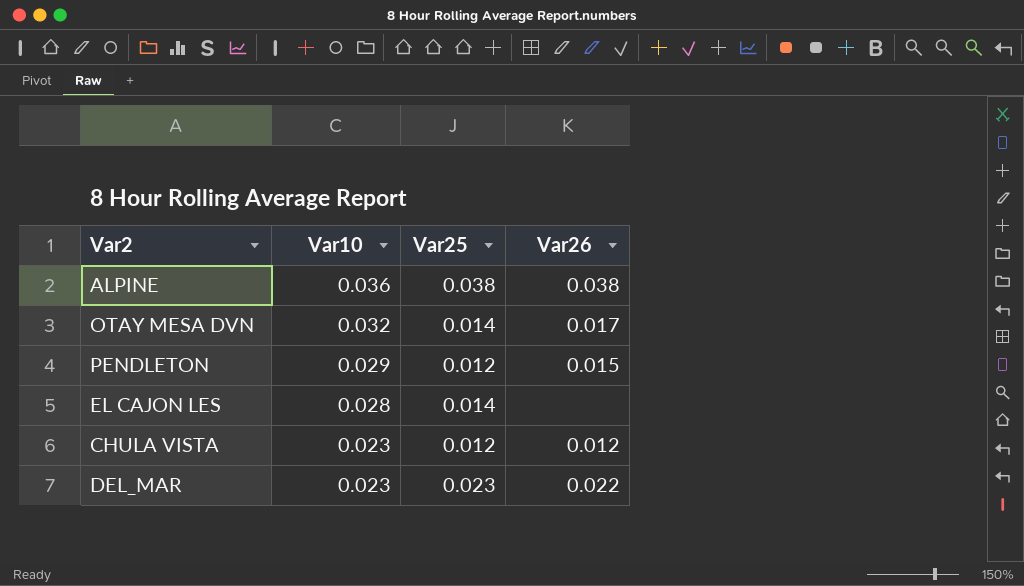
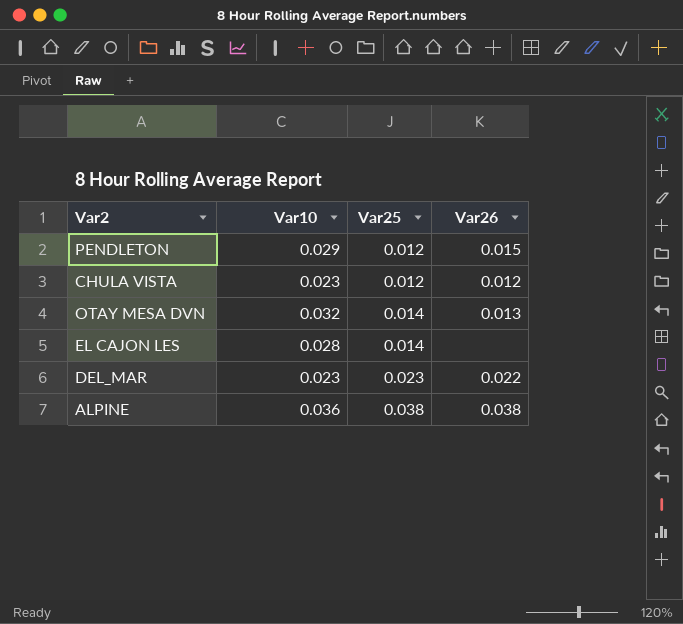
row order: Var10 descending -> Var25 ascending
OTAY MESA DVN | Var26: 0.017 -> 0.013

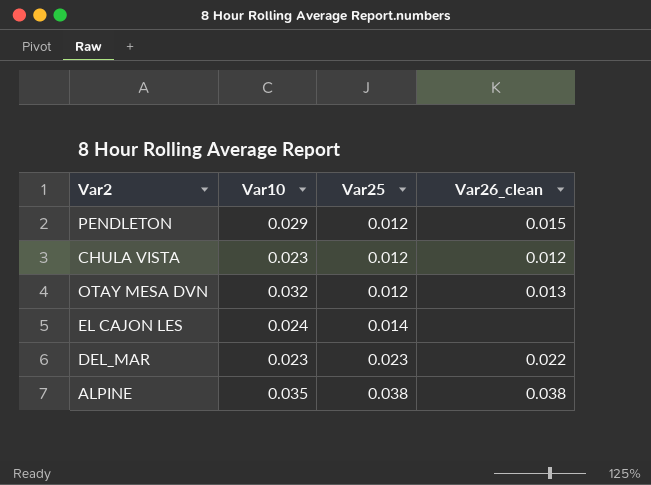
column name: Var26 -> Var26_clean
OTAY MESA DVN | Var25: 0.014 -> 0.012
EL CAJON LES | Var10: 0.028 -> 0.024
ALPINE | Var10: 0.036 -> 0.035

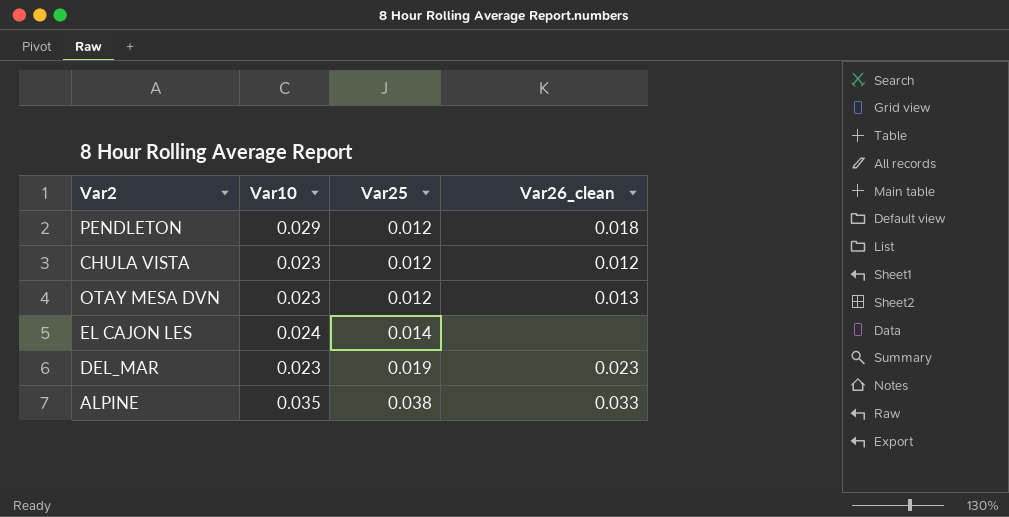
PENDLETON | Var26_clean: 0.015 -> 0.018
OTAY MESA DVN | Var10: 0.032 -> 0.023
DEL_MAR | Var25: 0.023 -> 0.019
DEL_MAR | Var26_clean: 0.022 -> 0.023
ALPINE | Var26_clean: 0.038 -> 0.033

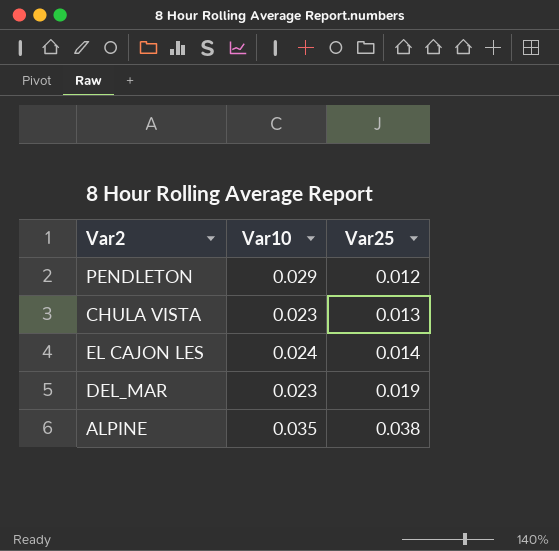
column Var26_clean | position: 4 -> none
row OTAY MESA DVN: 0.023 | 0.012 | 0.013 -> none
CHULA VISTA | Var25: 0.012 -> 0.013

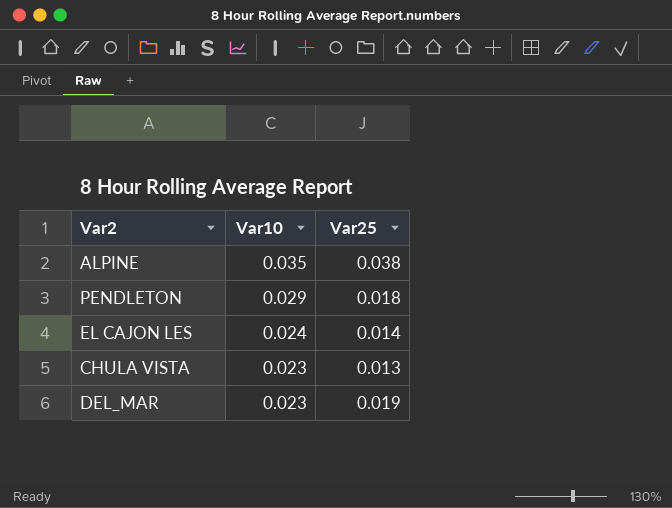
row order: Var25 ascending -> Var10 descending
PENDLETON | Var25: 0.012 -> 0.018

